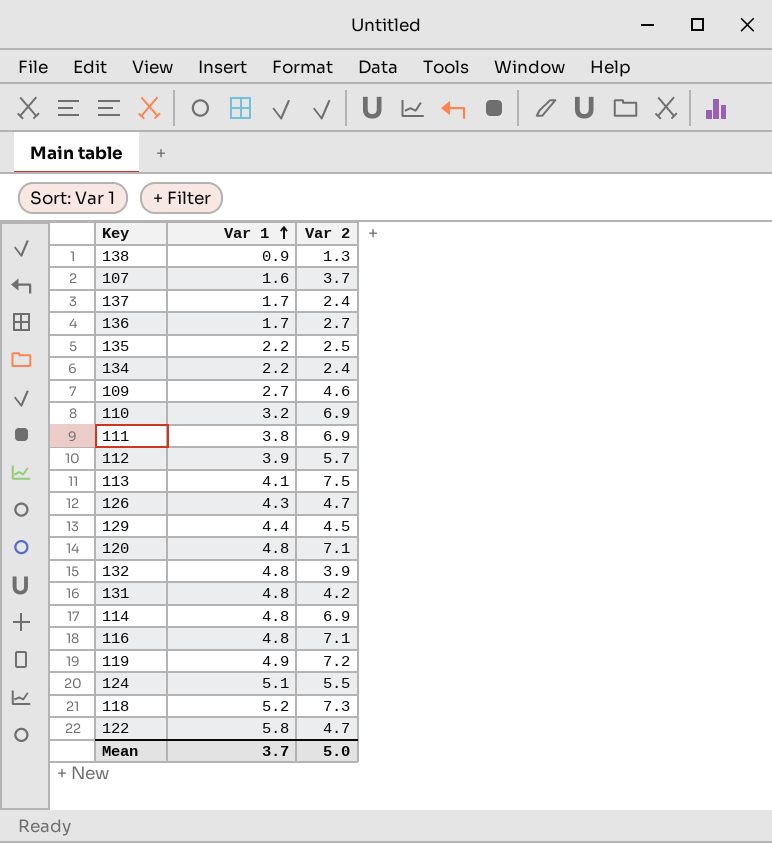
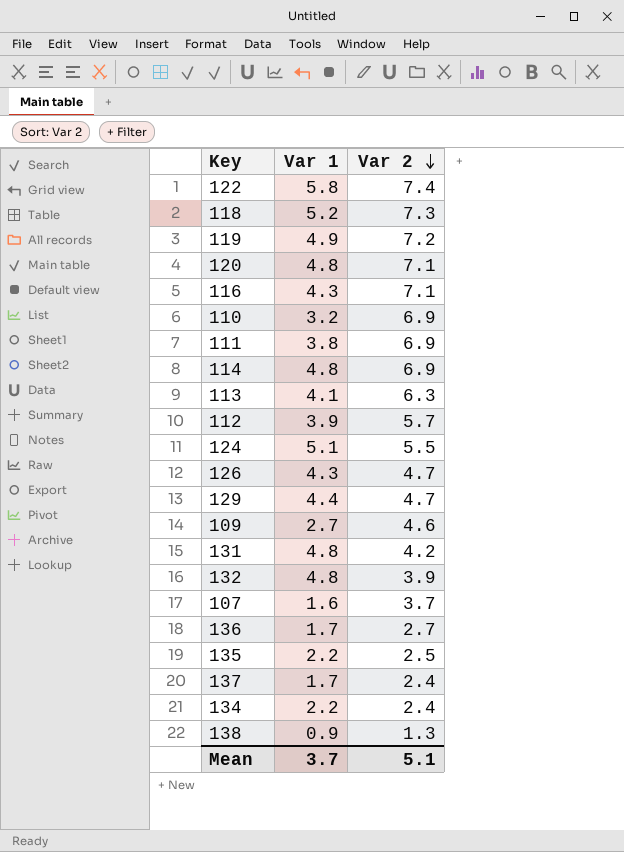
row order: Var 1 ascending -> Var 2 descending
122 | Var 2: 4.7 -> 7.4
116 | Var 1: 4.8 -> 4.3
113 | Var 2: 7.5 -> 6.3
129 | Var 2: 4.5 -> 4.7
Mean | Var 2: 5.0 -> 5.1

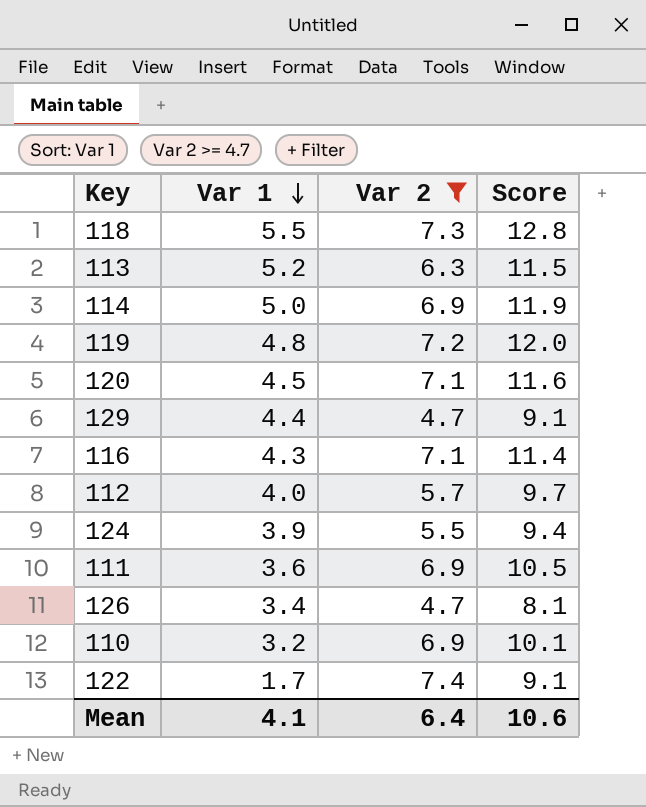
filter: none -> Var 2 >= 4.7
row order: Var 2 descending -> Var 1 descending
column Score | formula: none -> [Var 1] + [Var 2]
118 | Var 1: 5.2 -> 5.5
113 | Var 1: 4.1 -> 5.2
114 | Var 1: 4.8 -> 5.0
119 | Var 1: 4.9 -> 4.8
120 | Var 1: 4.8 -> 4.5
112 | Var 1: 3.9 -> 4.0
124 | Var 1: 5.1 -> 3.9
111 | Var 1: 3.8 -> 3.6
126 | Var 1: 4.3 -> 3.4
122 | Var 1: 5.8 -> 1.7
Mean | Var 1: 3.7 -> 4.1
Mean | Var 2: 5.1 -> 6.4

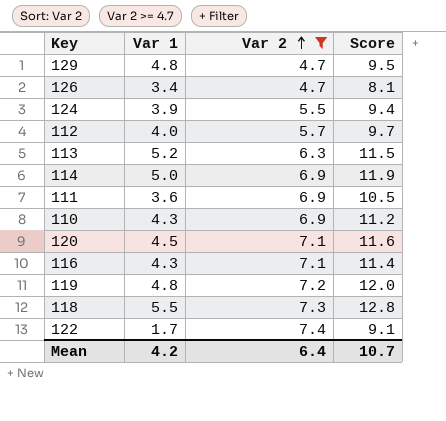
row order: Var 1 descending -> Var 2 ascending
129 | Var 1: 4.4 -> 4.8
129 | Score: 9.1 -> 9.5
110 | Var 1: 3.2 -> 4.3
110 | Score: 10.1 -> 11.2
Mean | Var 1: 4.1 -> 4.2
Mean | Score: 10.6 -> 10.7

